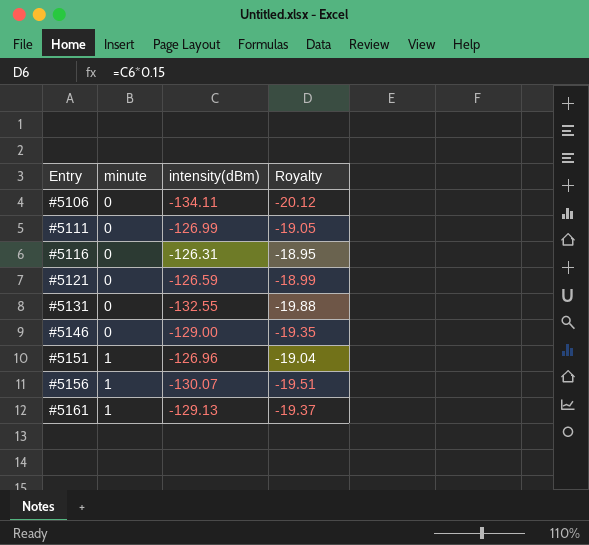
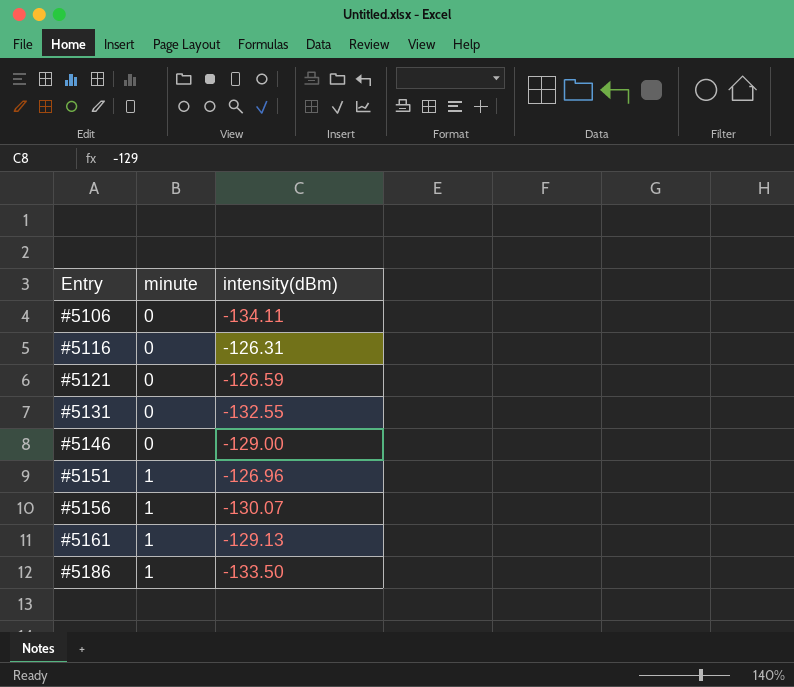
column Royalty | formula: [intensity(dBm)] * 0.15 -> none
row #5111: 0 | -126.99 | -19.05 -> none
row #5186: none -> 1 | -133.50

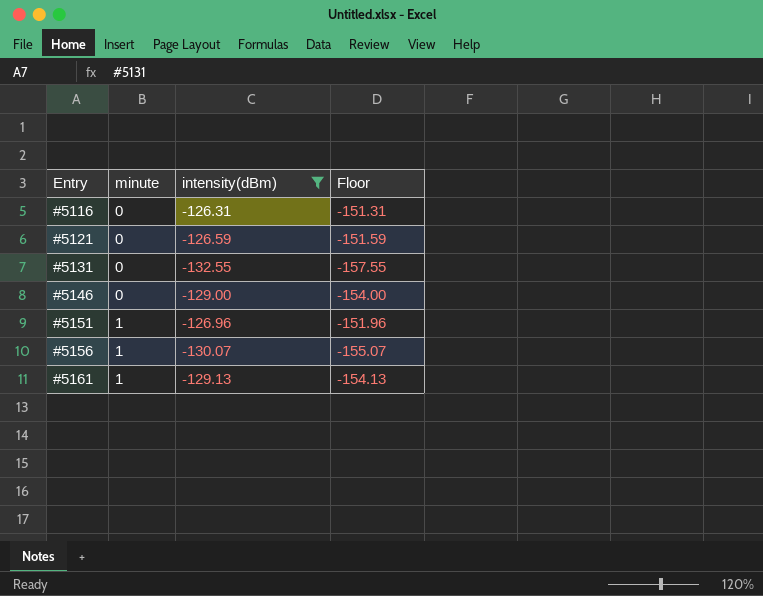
filter: none -> intensity(dBm) >= -132.55
column Floor | formula: none -> [intensity(dBm)] - 25

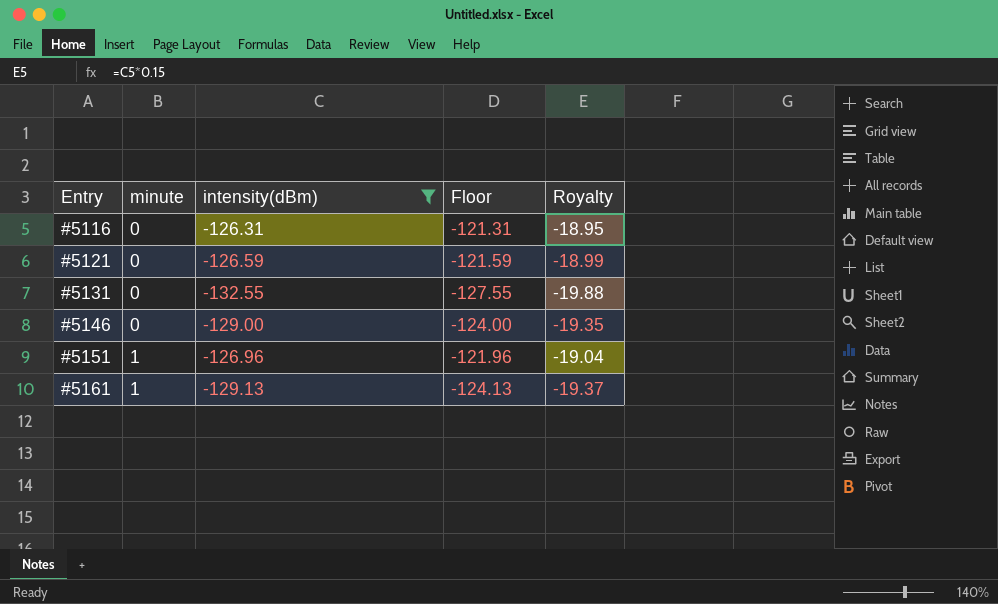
column Floor | formula: [intensity(dBm)] - 25 -> [intensity(dBm)] + 5
column Royalty | formula: none -> [intensity(dBm)] * 0.15
row #5156: 1 | -130.07 | -155.07 -> none

